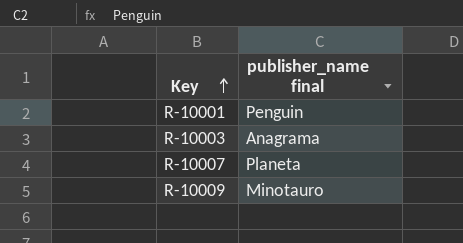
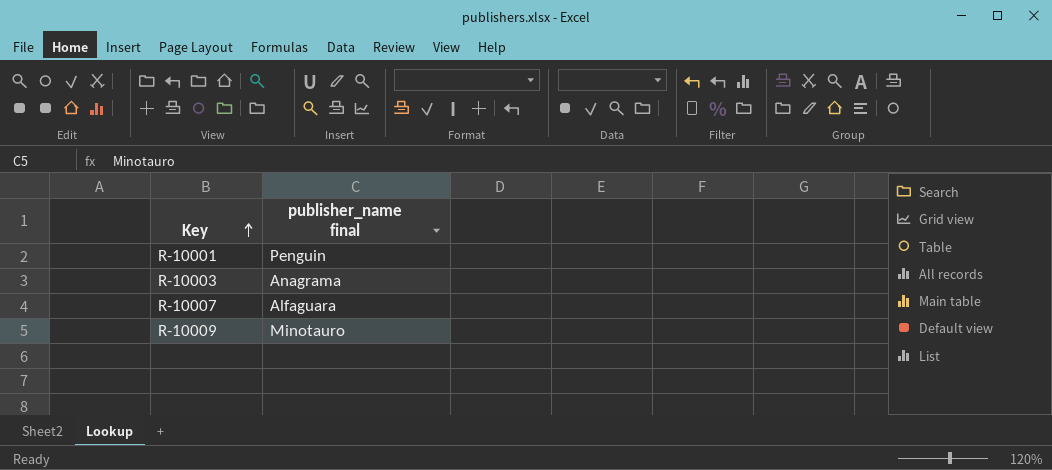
R-10007 | publisher_name final: Planeta -> Alfaguara

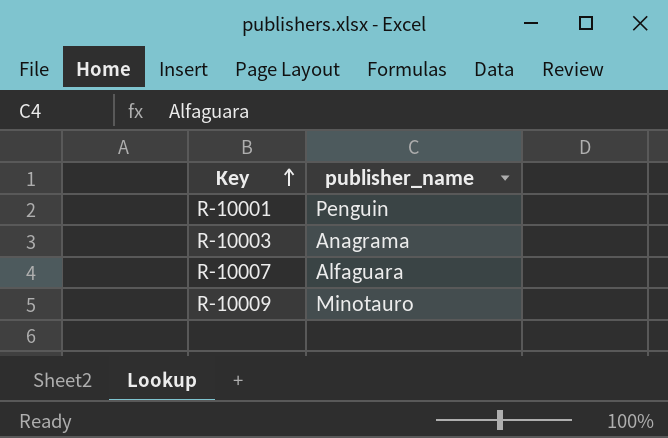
column name: publisher_name final -> publisher_name

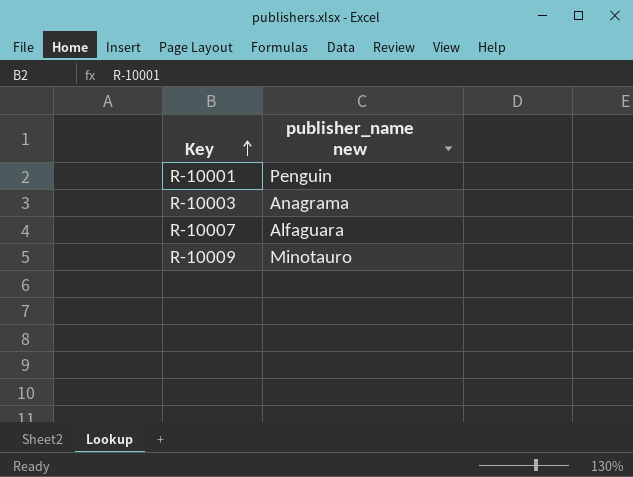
column name: publisher_name -> publisher_name new

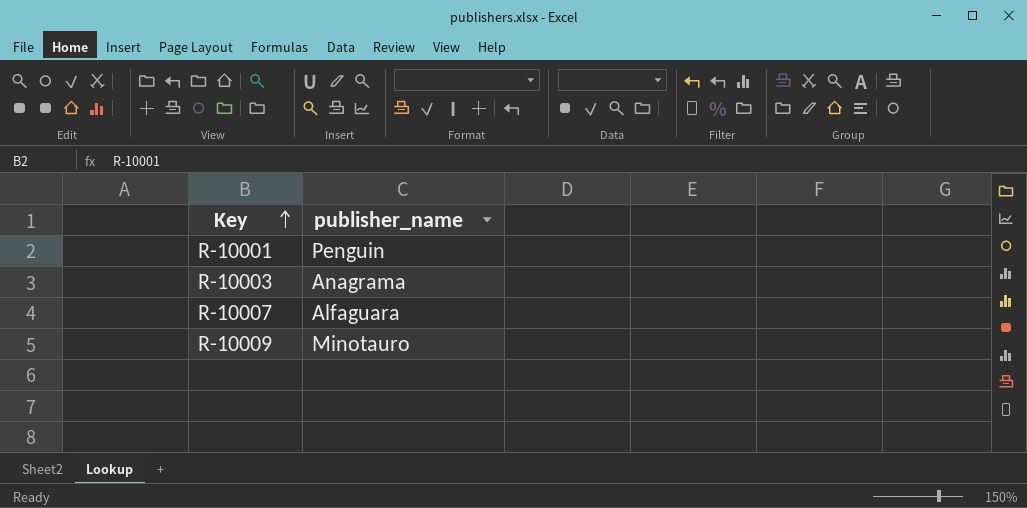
column name: publisher_name new -> publisher_name

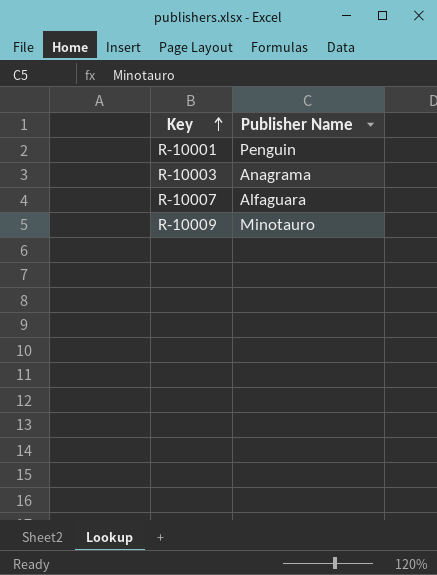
column name: publisher_name -> Publisher Name

